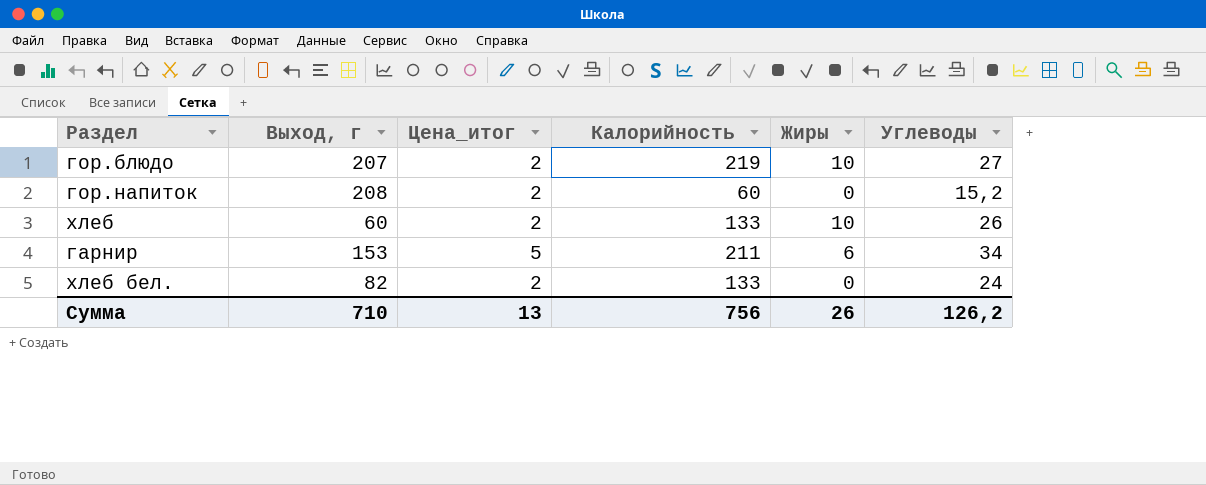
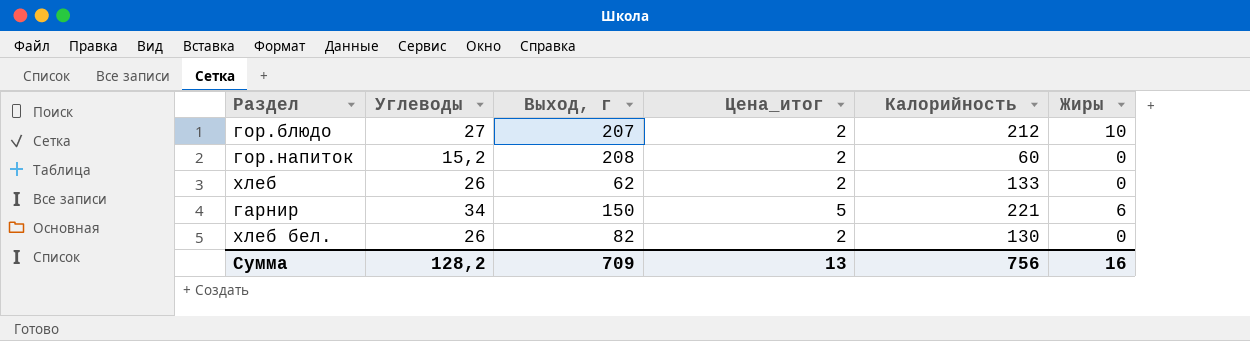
column Углеводы | position: 6 -> 2
гор.блюдо | Калорийность: 219 -> 212
хлеб | Выход, г: 60 -> 62
хлеб | Жиры: 10 -> 0
гарнир | Выход, г: 153 -> 150
гарнир | Калорийность: 211 -> 221
хлеб бел. | Углеводы: 24 -> 26
хлеб бел. | Калорийность: 133 -> 130
Сумма | Углеводы: 126,2 -> 128,2
Сумма | Выход, г: 710 -> 709
Сумма | Жиры: 26 -> 16

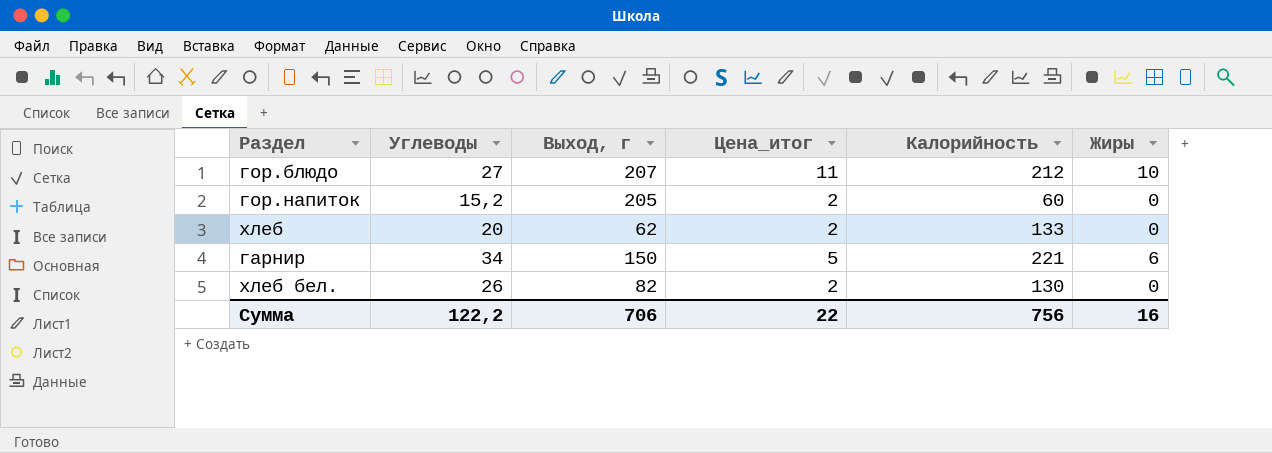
гор.блюдо | Цена_итог: 2 -> 11
гор.напиток | Выход, г: 208 -> 205
хлеб | Углеводы: 26 -> 20
Сумма | Углеводы: 128,2 -> 122,2
Сумма | Выход, г: 709 -> 706
Сумма | Цена_итог: 13 -> 22

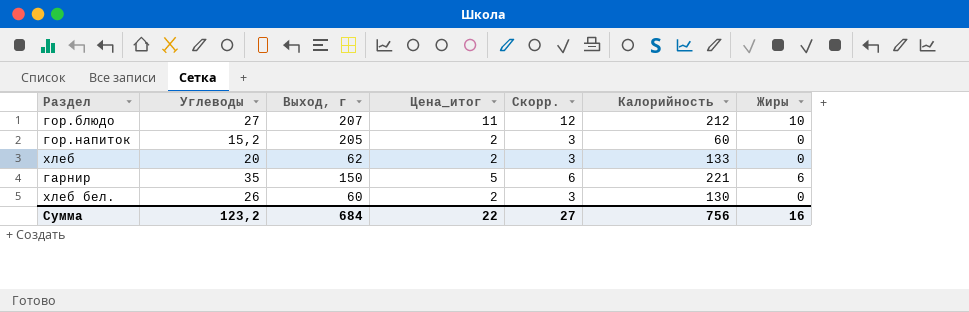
column Скорр. | formula: none -> [Цена_итог] + 1
гарнир | Углеводы: 34 -> 35
хлеб бел. | Выход, г: 82 -> 60
Сумма | Углеводы: 122,2 -> 123,2
Сумма | Выход, г: 706 -> 684

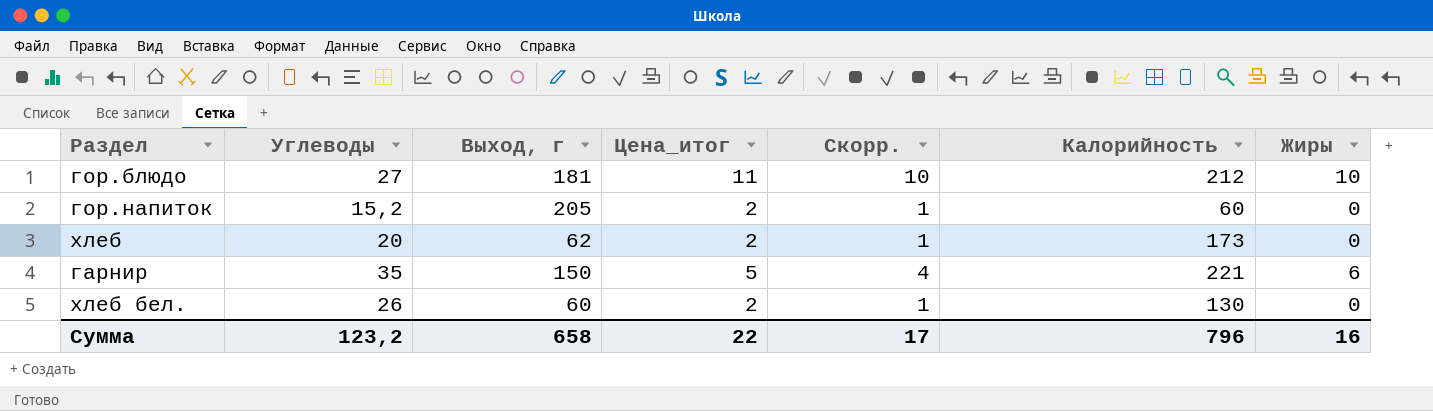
column Скорр. | formula: [Цена_итог] + 1 -> [Цена_итог] - 1
гор.блюдо | Выход, г: 207 -> 181
хлеб | Калорийность: 133 -> 173
Сумма | Выход, г: 684 -> 658
Сумма | Скорр.: 27 -> 17
Сумма | Калорийность: 756 -> 796

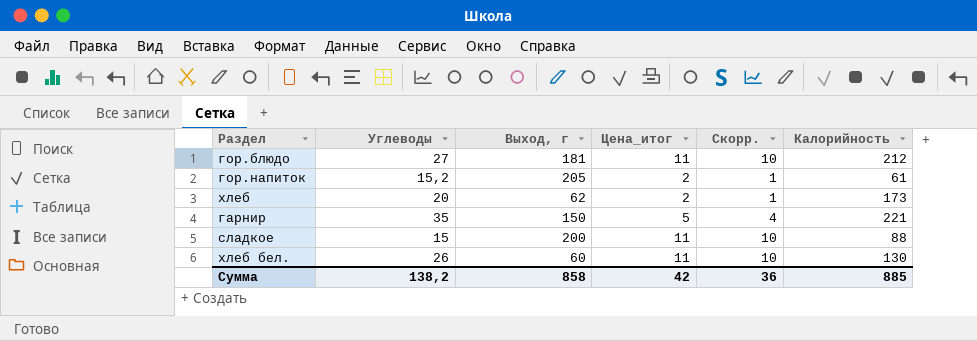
column Жиры | position: 7 -> none
гор.напиток | Калорийность: 60 -> 61
row сладкое: none -> 15 | 200 | 11 | 10 | 88
хлеб бел. | Цена_итог: 2 -> 11
хлеб бел. | Скорр.: 1 -> 10
Сумма | Углеводы: 123,2 -> 138,2
Сумма | Выход, г: 658 -> 858
Сумма | Цена_итог: 22 -> 42
Сумма | Скорр.: 17 -> 36
Сумма | Калорийность: 796 -> 885

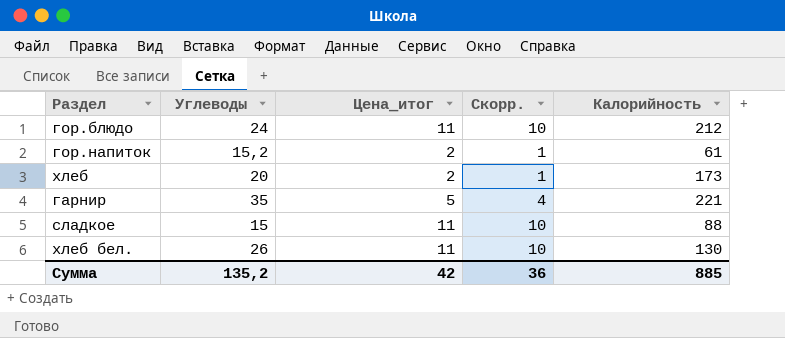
column Выход, г | position: 3 -> none
гор.блюдо | Углеводы: 27 -> 24
Сумма | Углеводы: 138,2 -> 135,2

